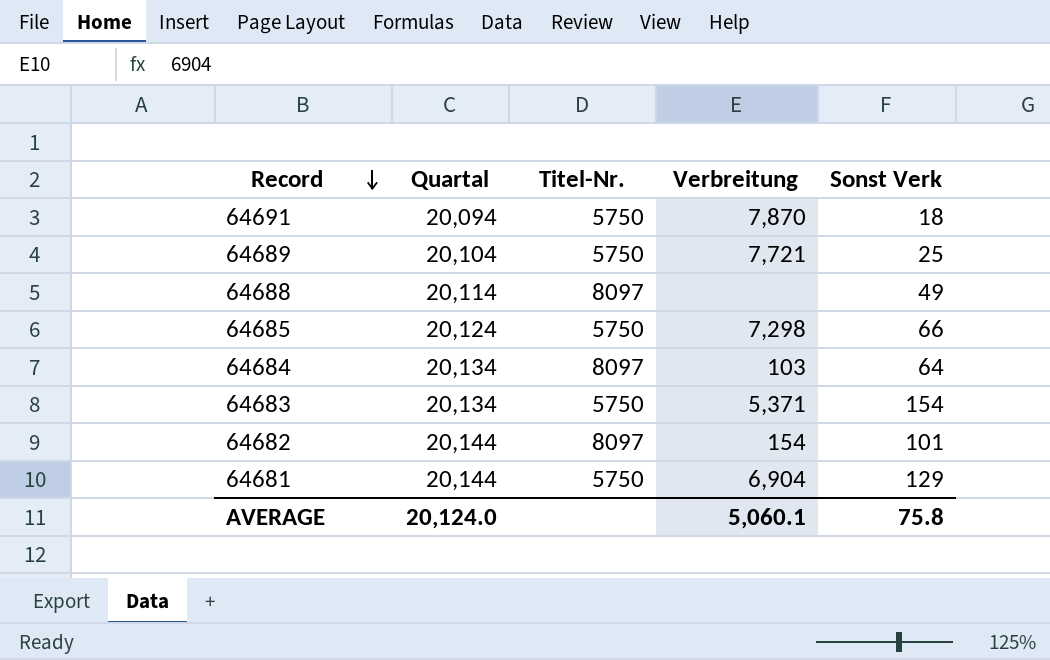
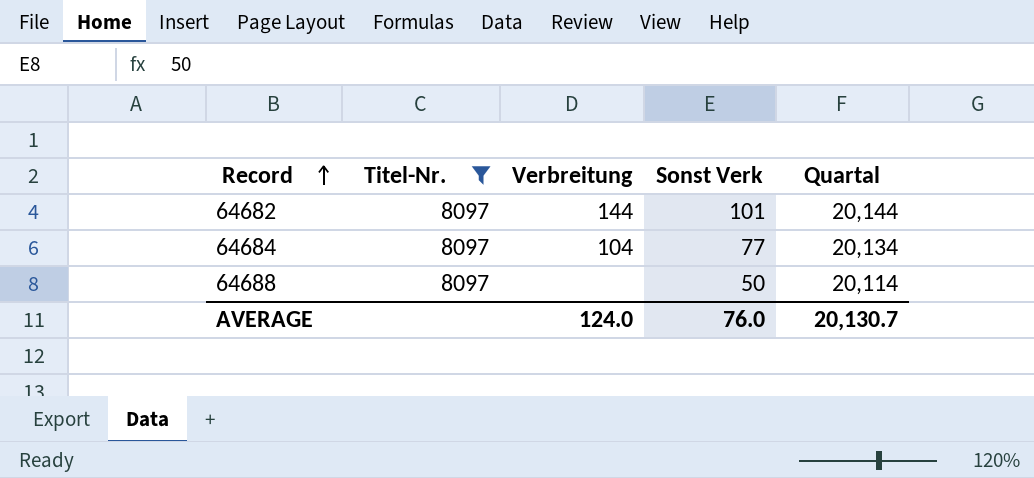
filter: none -> Titel-Nr. = 8097
row order: Record descending -> Record ascending
column Quartal | position: 2 -> 5
64682 | Verbreitung: 154 -> 144
64684 | Verbreitung: 103 -> 104
64684 | Sonst Verk: 64 -> 77
64688 | Sonst Verk: 49 -> 50
AVERAGE | Verbreitung: 5,060.1 -> 124.0
AVERAGE | Sonst Verk: 75.8 -> 76.0
AVERAGE | Quartal: 20,124.0 -> 20,130.7

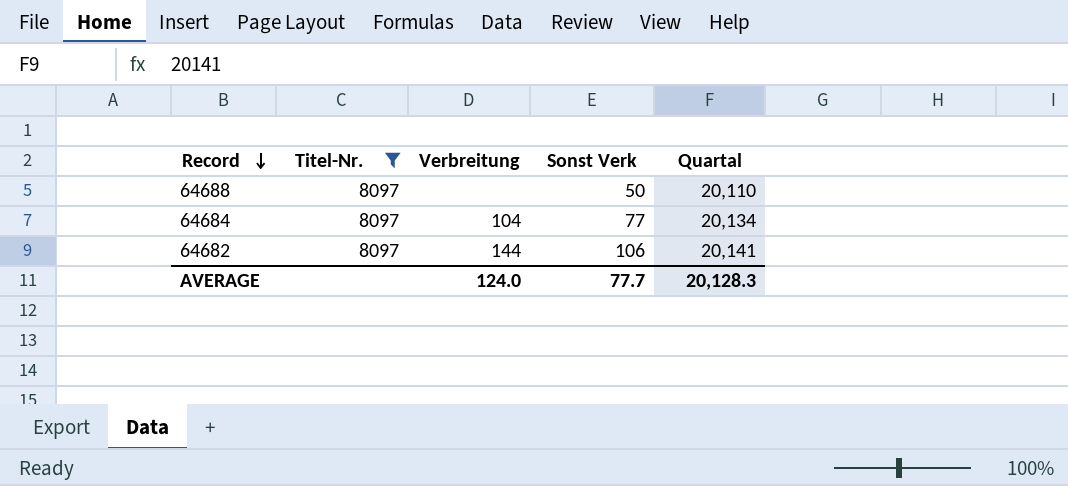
row order: Record ascending -> Record descending
64688 | Quartal: 20,114 -> 20,110
64682 | Sonst Verk: 101 -> 106
64682 | Quartal: 20,144 -> 20,141
AVERAGE | Sonst Verk: 76.0 -> 77.7
AVERAGE | Quartal: 20,130.7 -> 20,128.3

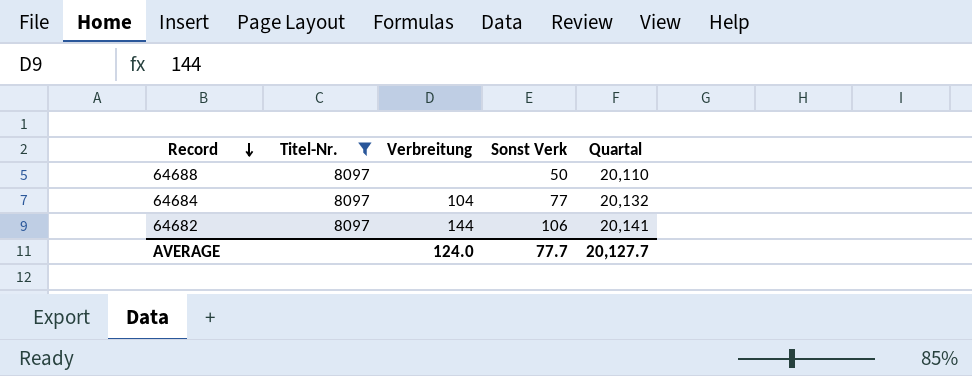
64684 | Quartal: 20,134 -> 20,132
AVERAGE | Quartal: 20,128.3 -> 20,127.7

